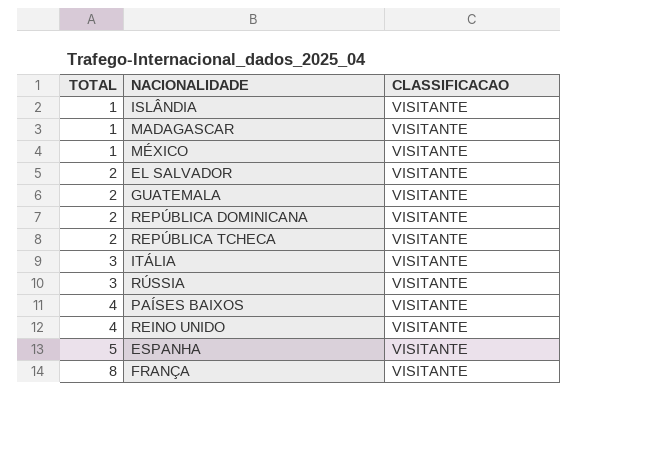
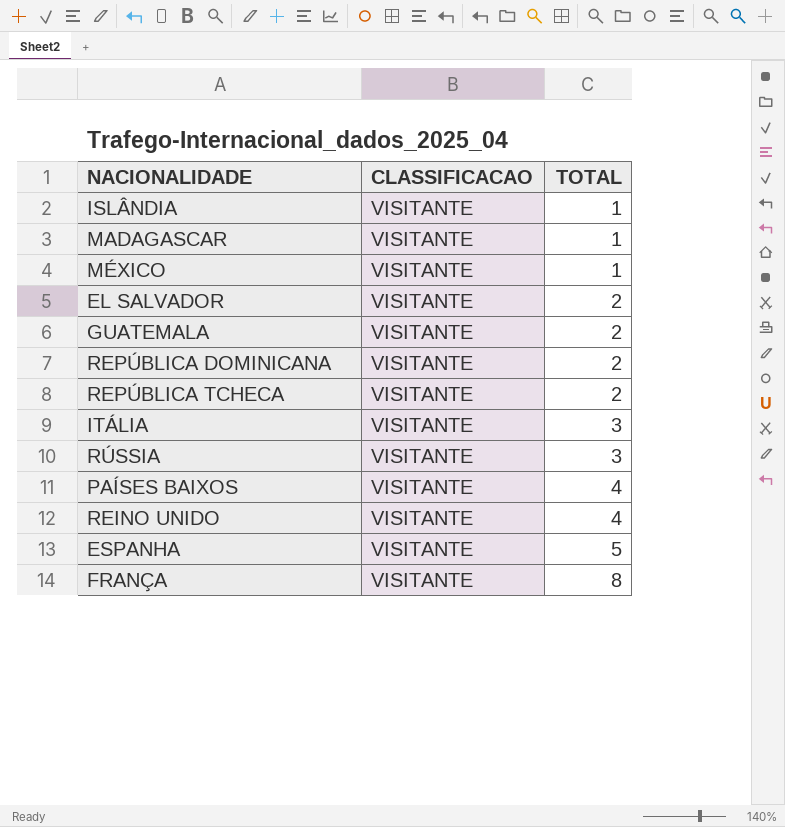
column TOTAL | position: 1 -> 3

